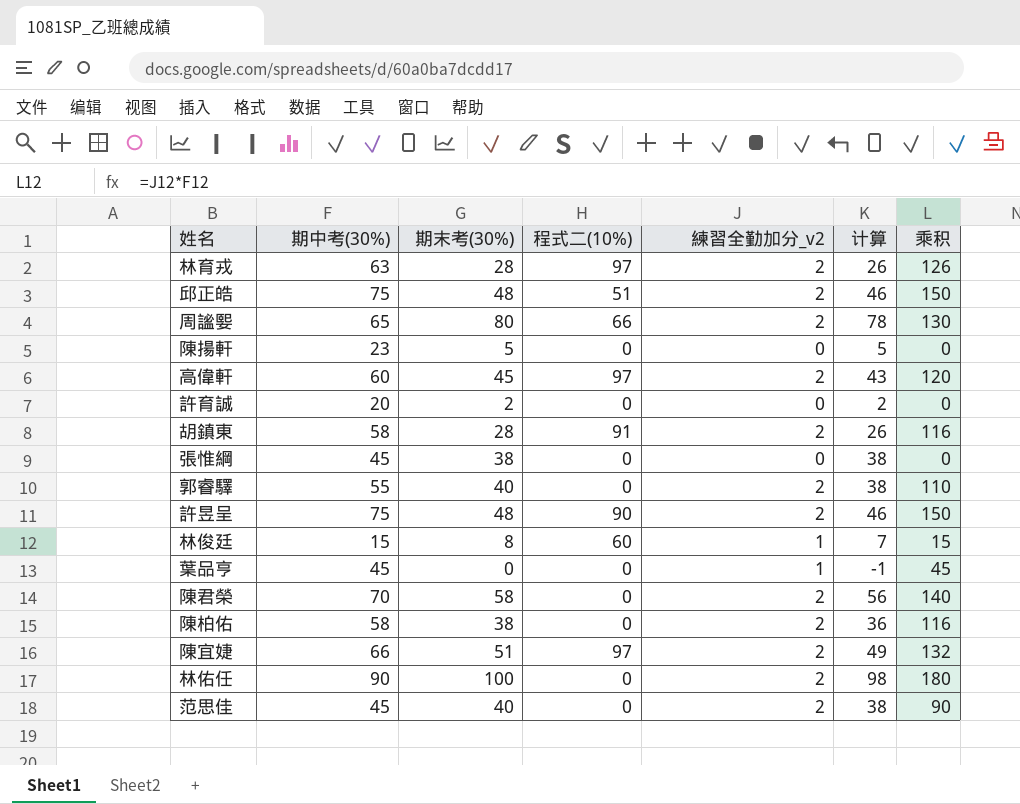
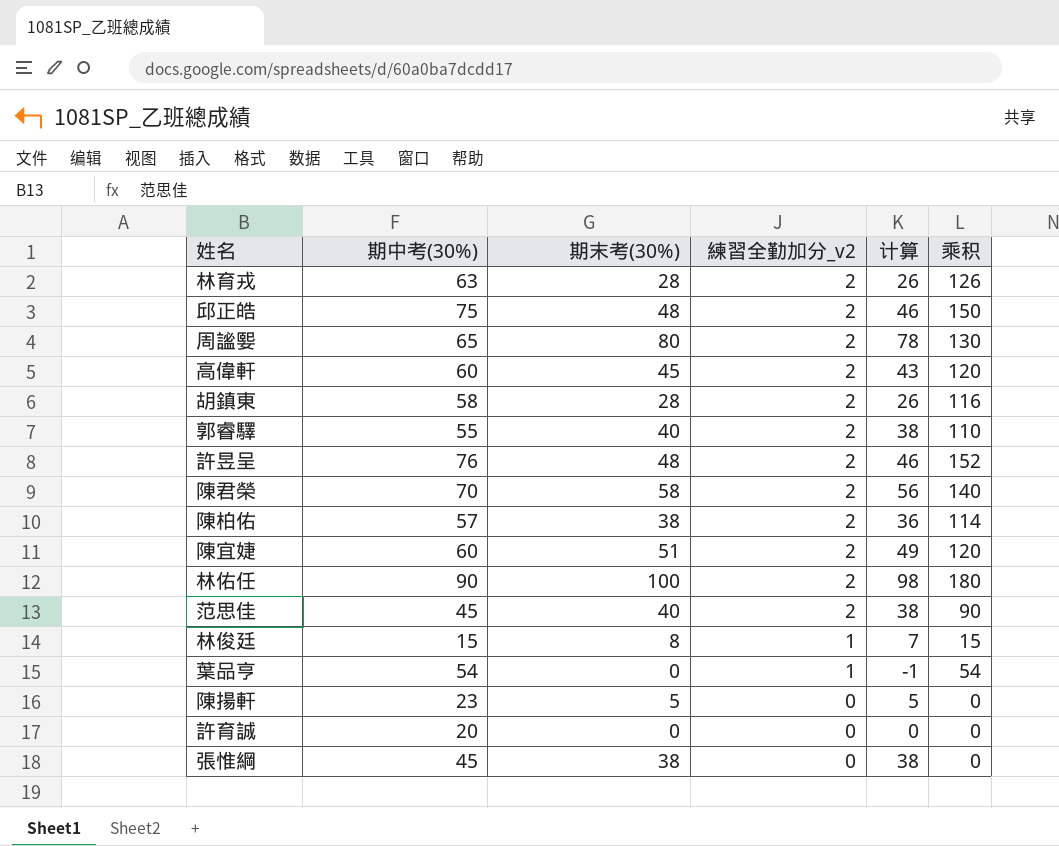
row order: none -> 練習全勤加分_v2 descending
column 程式二(10%) | position: 4 -> none
許昱呈 | 期中考(30%): 75 -> 76
許昱呈 | 乘积: 150 -> 152
陳柏佑 | 期中考(30%): 58 -> 57
陳柏佑 | 乘积: 116 -> 114
陳宜婕 | 期中考(30%): 66 -> 60
陳宜婕 | 乘积: 132 -> 120
葉品亨 | 期中考(30%): 45 -> 54
葉品亨 | 乘积: 45 -> 54
許育誠 | 期末考(30%): 2 -> 0
許育誠 | 计算: 2 -> 0

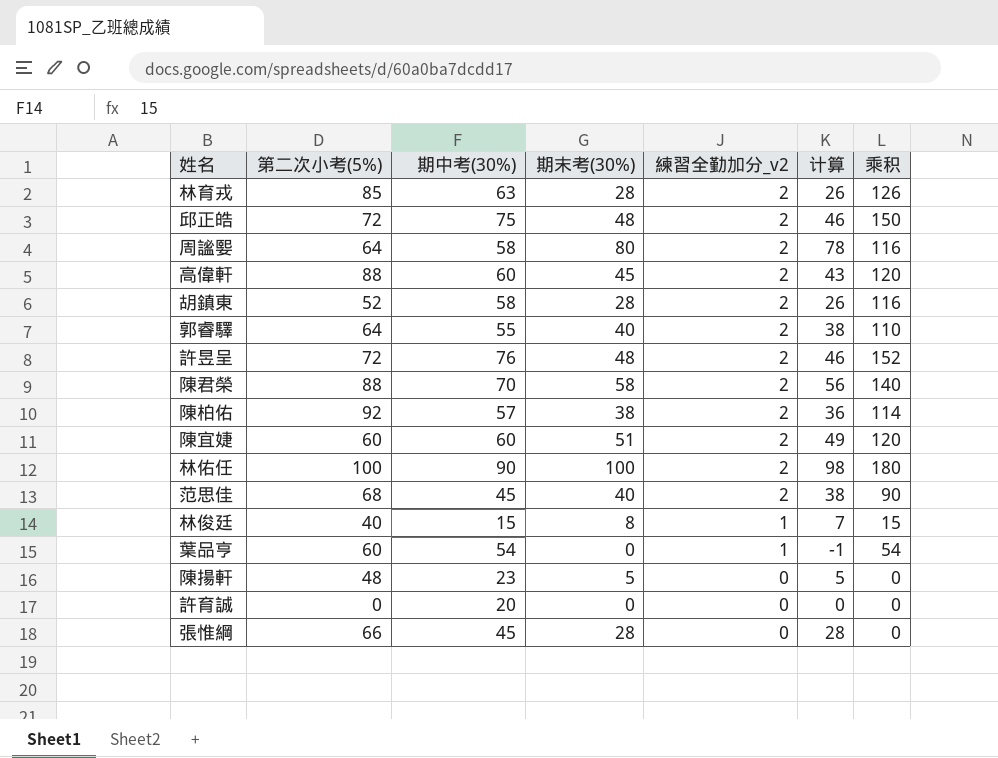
column 第二次小考(5%) | position: none -> 2
周謐媐 | 期中考(30%): 65 -> 58
周謐媐 | 乘积: 130 -> 116
張惟綱 | 期末考(30%): 38 -> 28
張惟綱 | 计算: 38 -> 28

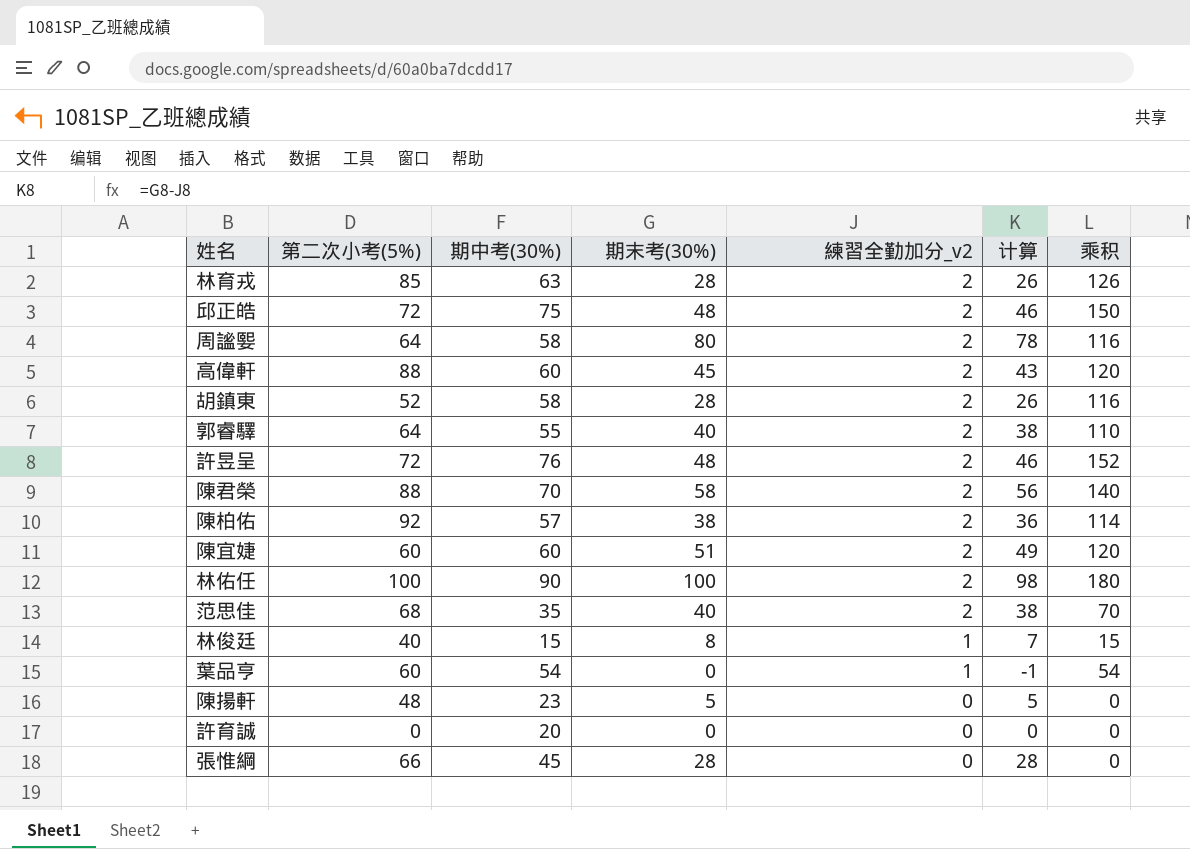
范思佳 | 期中考(30%): 45 -> 35
范思佳 | 乘积: 90 -> 70

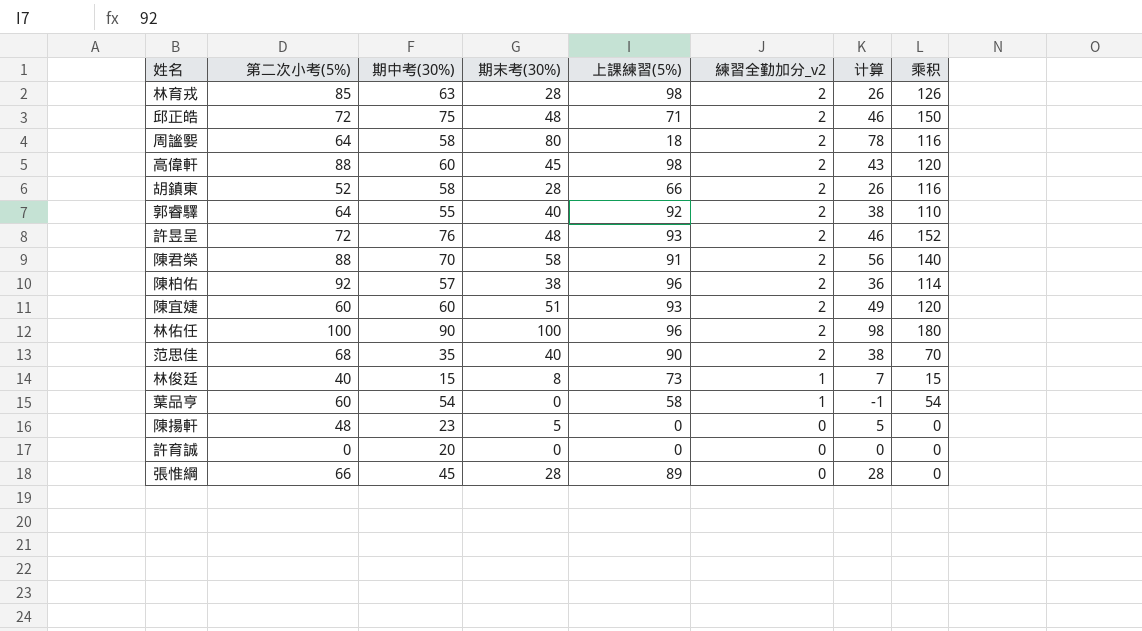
column 上課練習(5%) | position: none -> 5

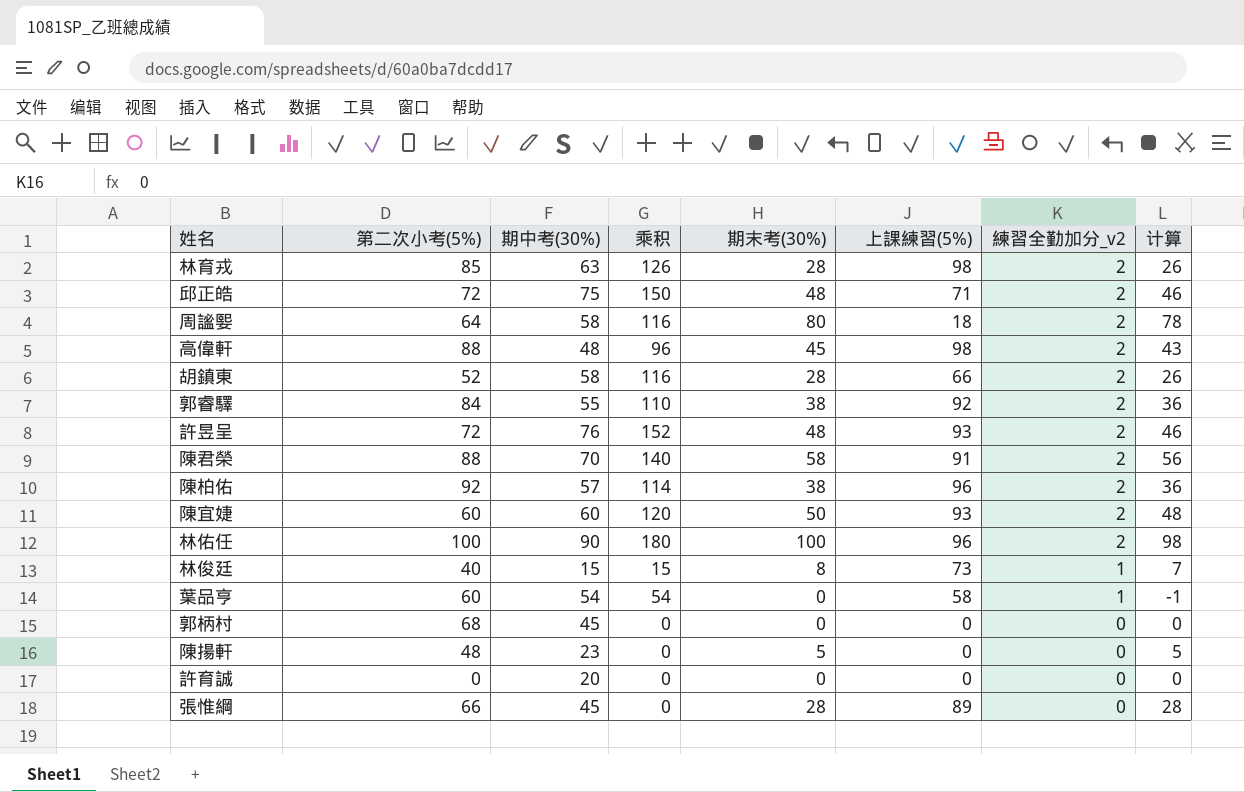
column 乘积 | position: 8 -> 4
row 范思佳: 68 | 35 | 40 | 90 | 2 | 38 | 70 -> none
高偉軒 | 期中考(30%): 60 -> 48
高偉軒 | 乘积: 120 -> 96
郭睿驛 | 第二次小考(5%): 64 -> 84
郭睿驛 | 期末考(30%): 40 -> 38
郭睿驛 | 计算: 38 -> 36
陳宜婕 | 期末考(30%): 51 -> 50
陳宜婕 | 计算: 49 -> 48
row 郭柄村: none -> 68 | 45 | 0 | 0 | 0 | 0 | 0

